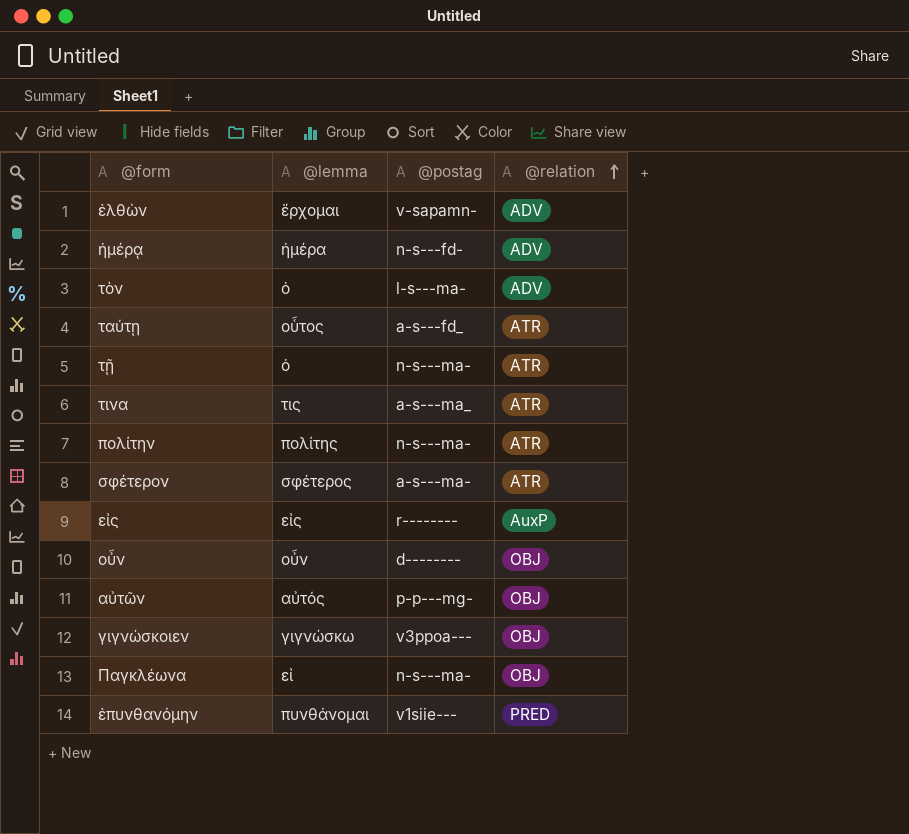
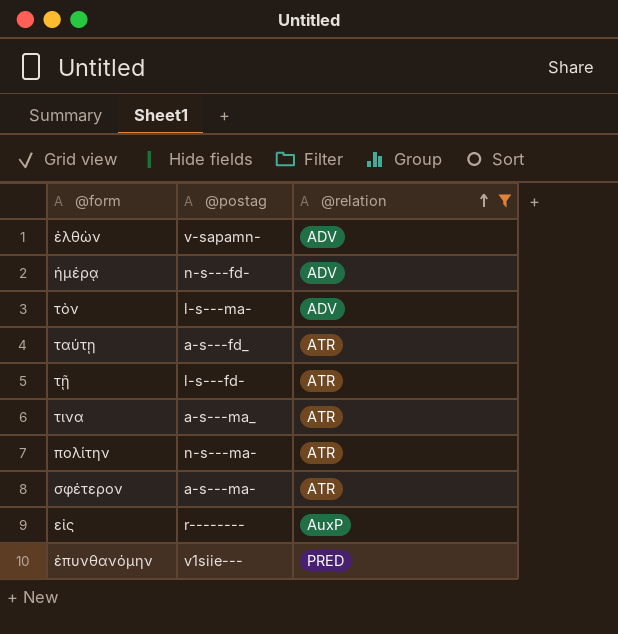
filter: none -> @relation != OBJ
column @lemma | position: 2 -> none
τῇ | @postag: n-s---ma- -> l-s---fd-

